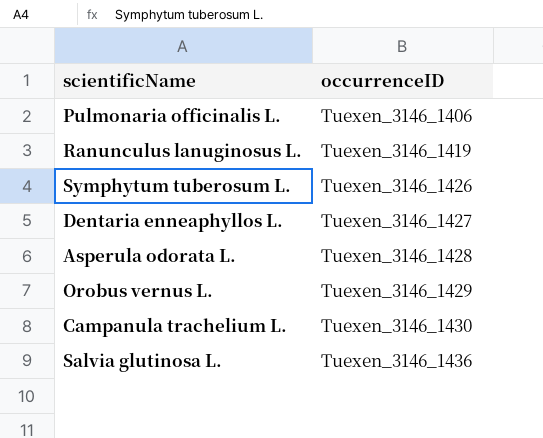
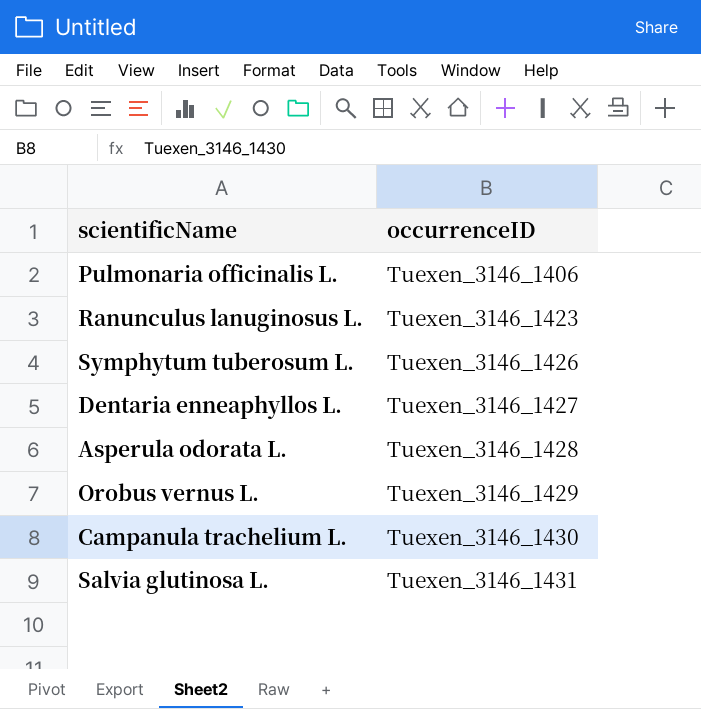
Ranunculus lanuginosus L. | occurrenceID: Tuexen_3146_1419 -> Tuexen_3146_1423
Salvia glutinosa L. | occurrenceID: Tuexen_3146_1436 -> Tuexen_3146_1431

